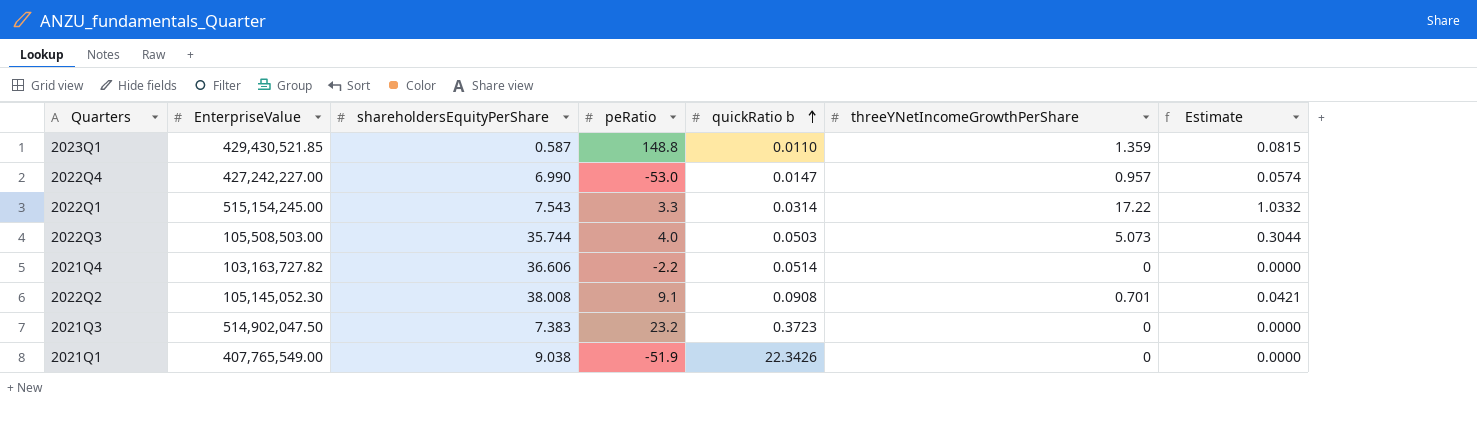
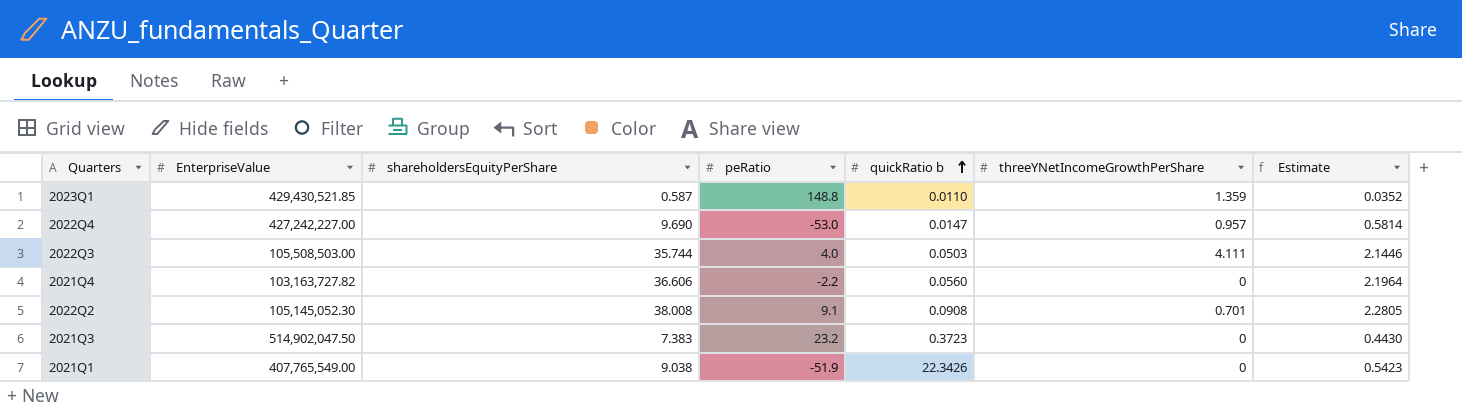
column Estimate | formula: [threeYNetIncomeGrowthPerShare] * 0.06 -> [shareholdersEquityPerShare] * 0.06
row 2022Q1: 515,154,245.00 | 7.543 | 3.3 | 0.0314 | 17.22 | 1.0332 -> none
2022Q4 | shareholdersEquityPerShare: 6.990 -> 9.690
2022Q3 | threeYNetIncomeGrowthPerShare: 5.073 -> 4.111
2021Q4 | quickRatio b: 0.0514 -> 0.0560

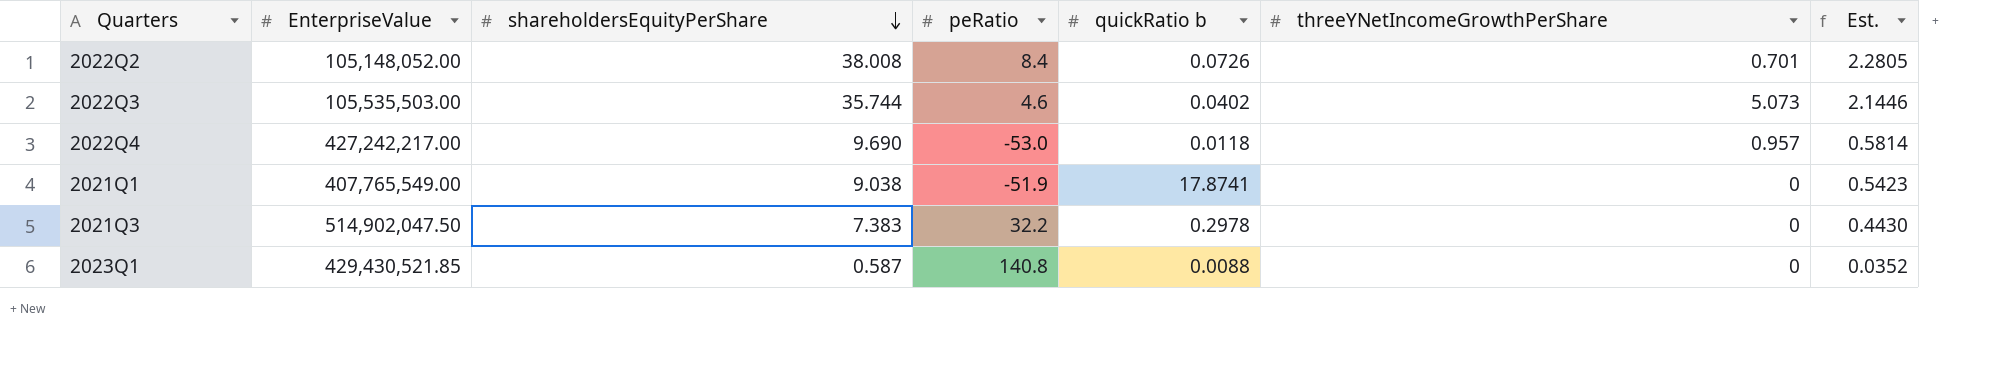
row order: quickRatio b ascending -> shareholdersEquityPerShare descending
column name: Estimate -> Est.
row 2021Q4: 103,163,727.82 | 36.606 | -2.2 | 0.0560 | 0 | 2.1964 -> none
2022Q2 | EnterpriseValue: 105,145,052.30 -> 105,148,052.00
2022Q2 | peRatio: 9.1 -> 8.4
2022Q2 | quickRatio b: 0.0908 -> 0.0726
2022Q3 | EnterpriseValue: 105,508,503.00 -> 105,535,503.00
2022Q3 | peRatio: 4.0 -> 4.6
2022Q3 | quickRatio b: 0.0503 -> 0.0402
2022Q3 | threeYNetIncomeGrowthPerShare: 4.111 -> 5.073
2022Q4 | EnterpriseValue: 427,242,227.00 -> 427,242,217.00
2022Q4 | quickRatio b: 0.0147 -> 0.0118
2021Q1 | quickRatio b: 22.3426 -> 17.8741
2021Q3 | peRatio: 23.2 -> 32.2
2021Q3 | quickRatio b: 0.3723 -> 0.2978
2023Q1 | peRatio: 148.8 -> 140.8
2023Q1 | quickRatio b: 0.0110 -> 0.0088
2023Q1 | threeYNetIncomeGrowthPerShare: 1.359 -> 0

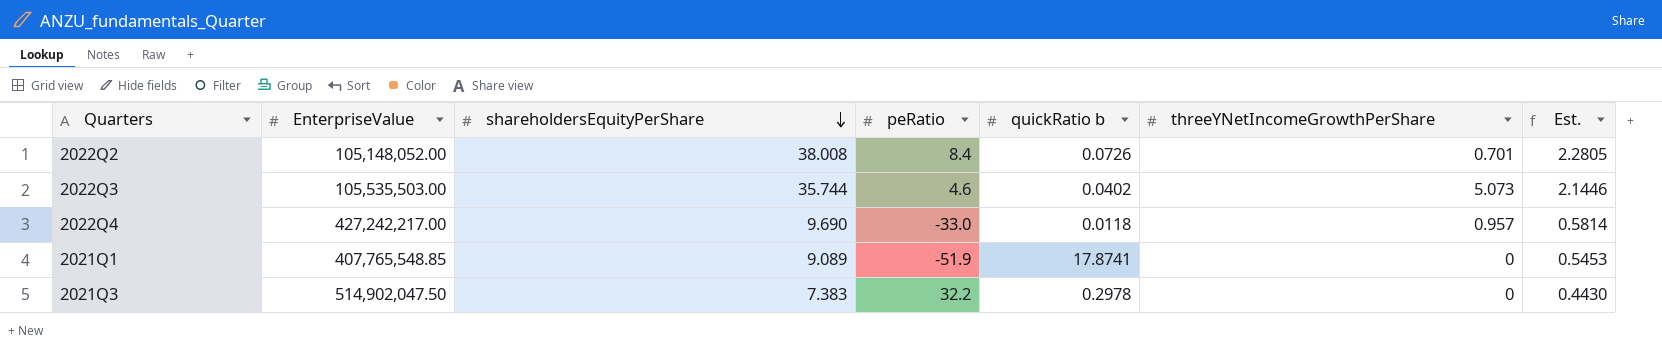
row 2023Q1: 429,430,521.85 | 0.587 | 140.8 | 0.0088 | 0 | 0.0352 -> none
2022Q4 | peRatio: -53.0 -> -33.0
2021Q1 | EnterpriseValue: 407,765,549.00 -> 407,765,548.85
2021Q1 | shareholdersEquityPerShare: 9.038 -> 9.089
2021Q1 | Est.: 0.5423 -> 0.5453

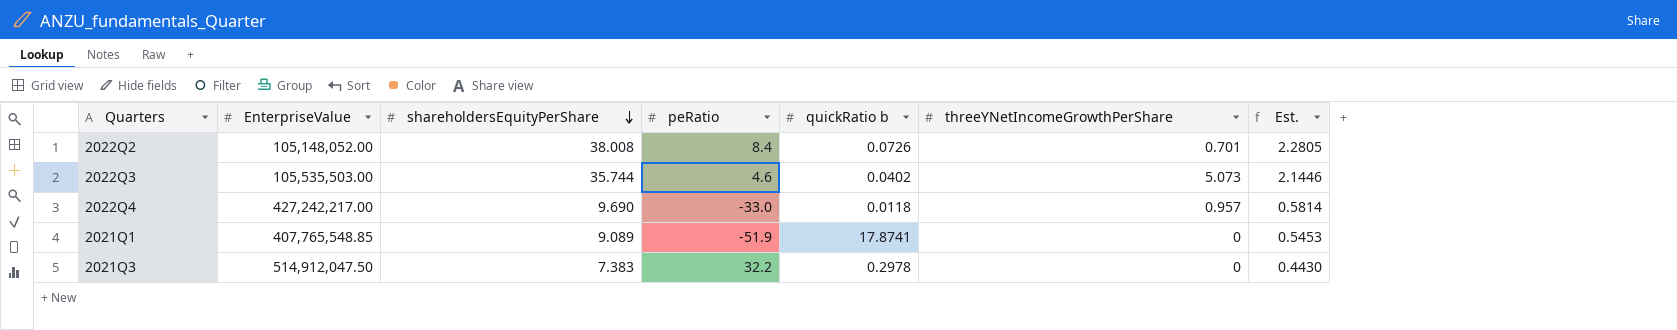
2021Q3 | EnterpriseValue: 514,902,047.50 -> 514,912,047.50

